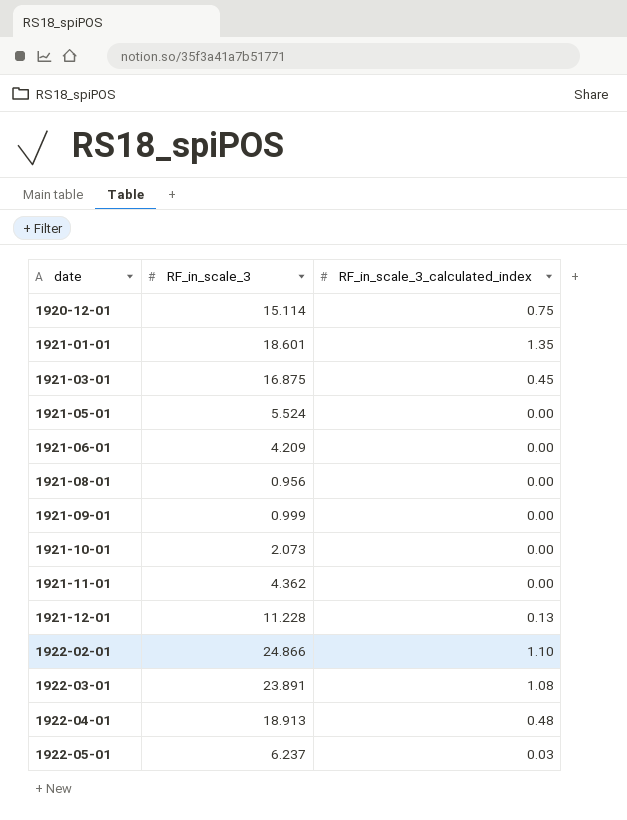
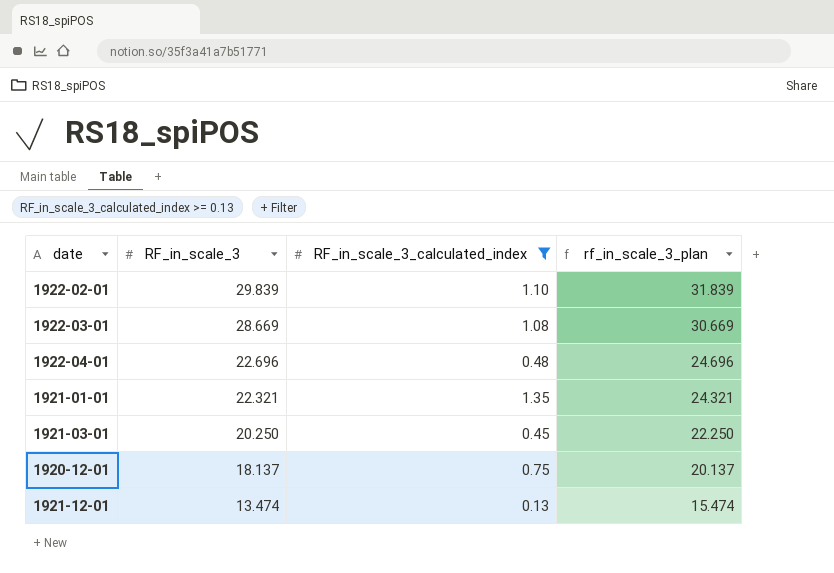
filter: none -> RF_in_scale_3_calculated_index >= 0.13
row order: date ascending -> RF_in_scale_3 descending
column rf_in_scale_3_plan | formula: none -> [RF_in_scale_3] + 2
1922-02-01 | RF_in_scale_3: 24.866 -> 29.839
1922-03-01 | RF_in_scale_3: 23.891 -> 28.669
1922-04-01 | RF_in_scale_3: 18.913 -> 22.696
1921-01-01 | RF_in_scale_3: 18.601 -> 22.321
1921-03-01 | RF_in_scale_3: 16.875 -> 20.250
1920-12-01 | RF_in_scale_3: 15.114 -> 18.137
1921-12-01 | RF_in_scale_3: 11.228 -> 13.474

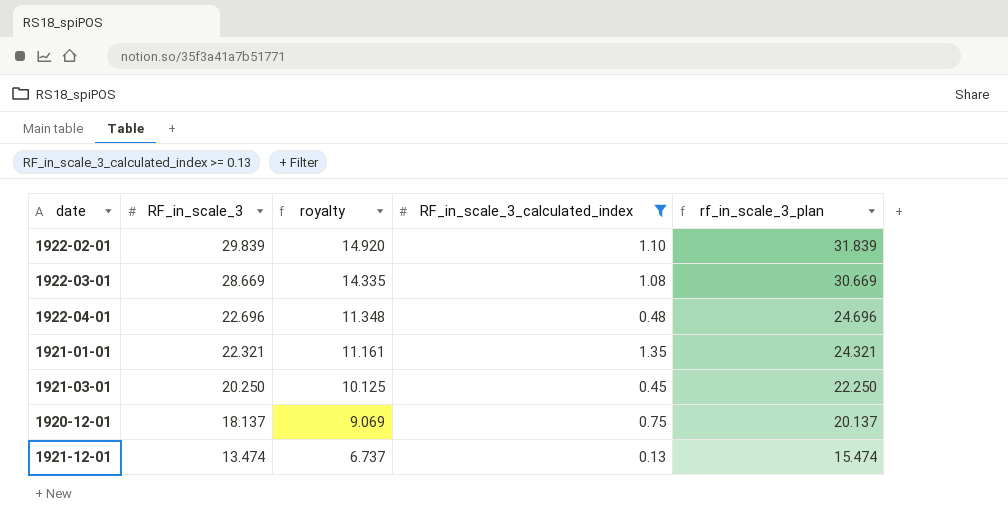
column royalty | formula: none -> [RF_in_scale_3] * 0.5

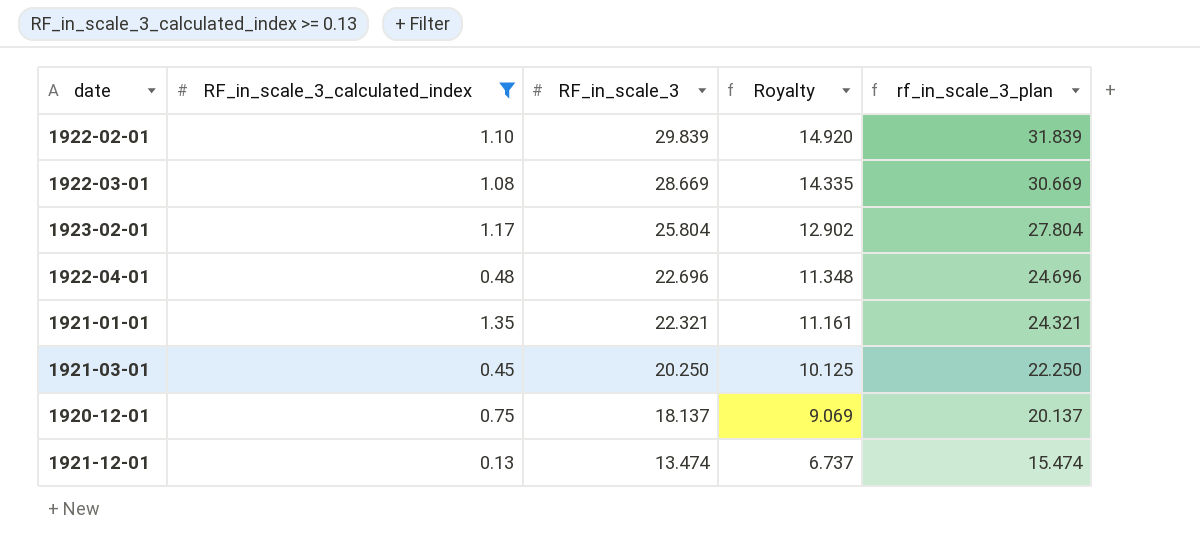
column RF_in_scale_3_calculated_index | position: 4 -> 2
column name: royalty -> Royalty
row 1923-02-01: none -> 1.17 | 25.804 | 12.902 | 27.804

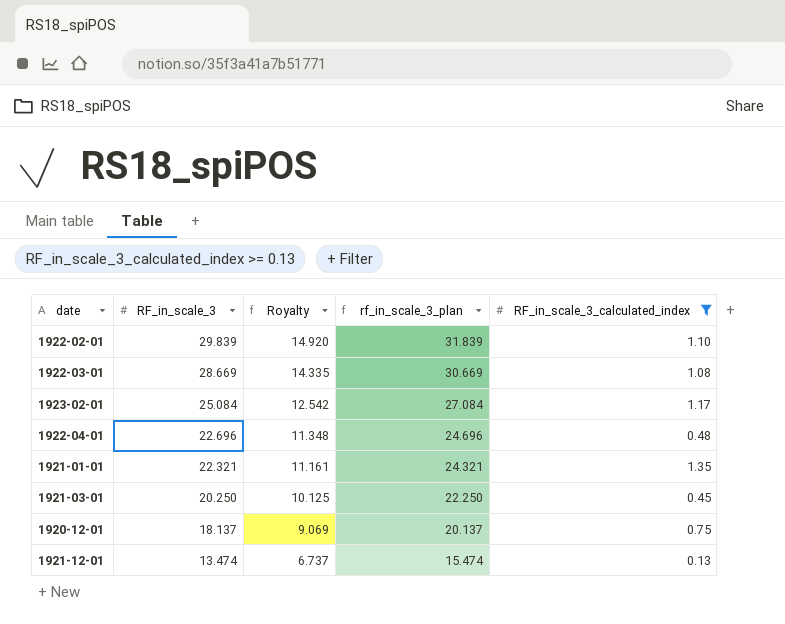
column RF_in_scale_3_calculated_index | position: 2 -> 5
1923-02-01 | RF_in_scale_3: 25.804 -> 25.084
1923-02-01 | Royalty: 12.902 -> 12.542
1923-02-01 | rf_in_scale_3_plan: 27.804 -> 27.084

